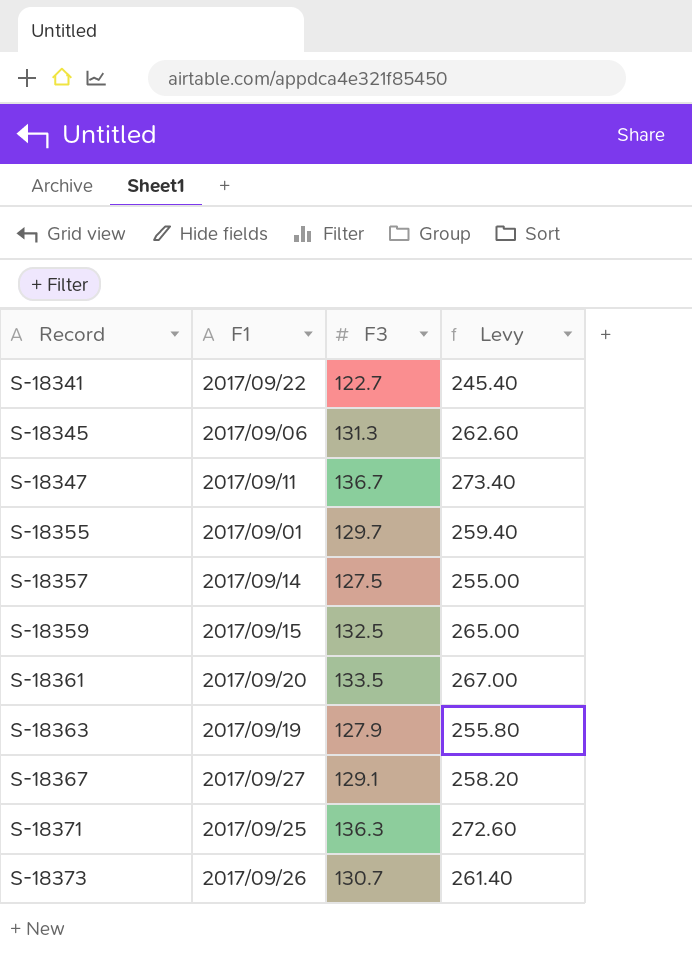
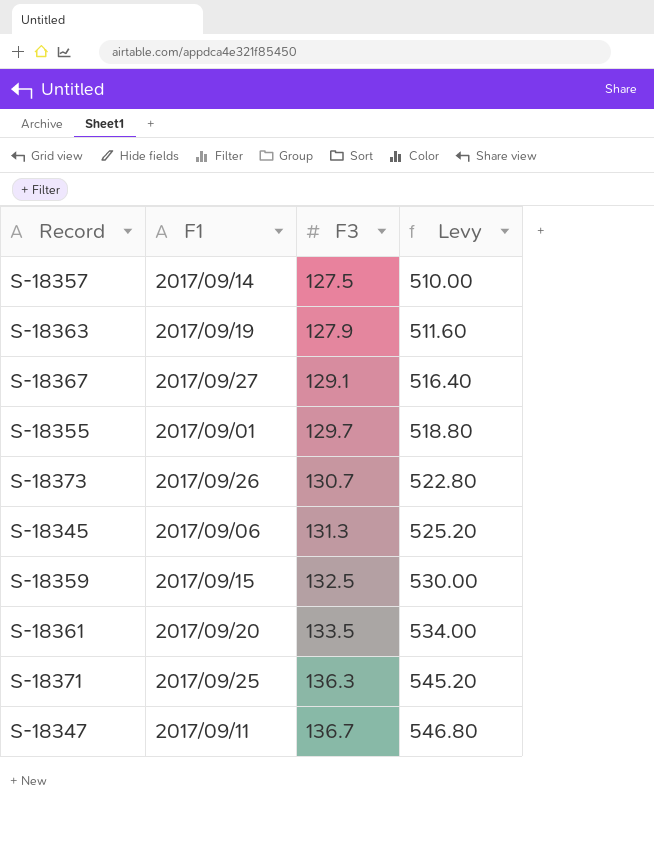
row order: Record ascending -> F3 ascending
column Levy | formula: [F3] * 2 -> [F3] * 4
row S-18341: 2017/09/22 | 122.7 | 245.40 -> none

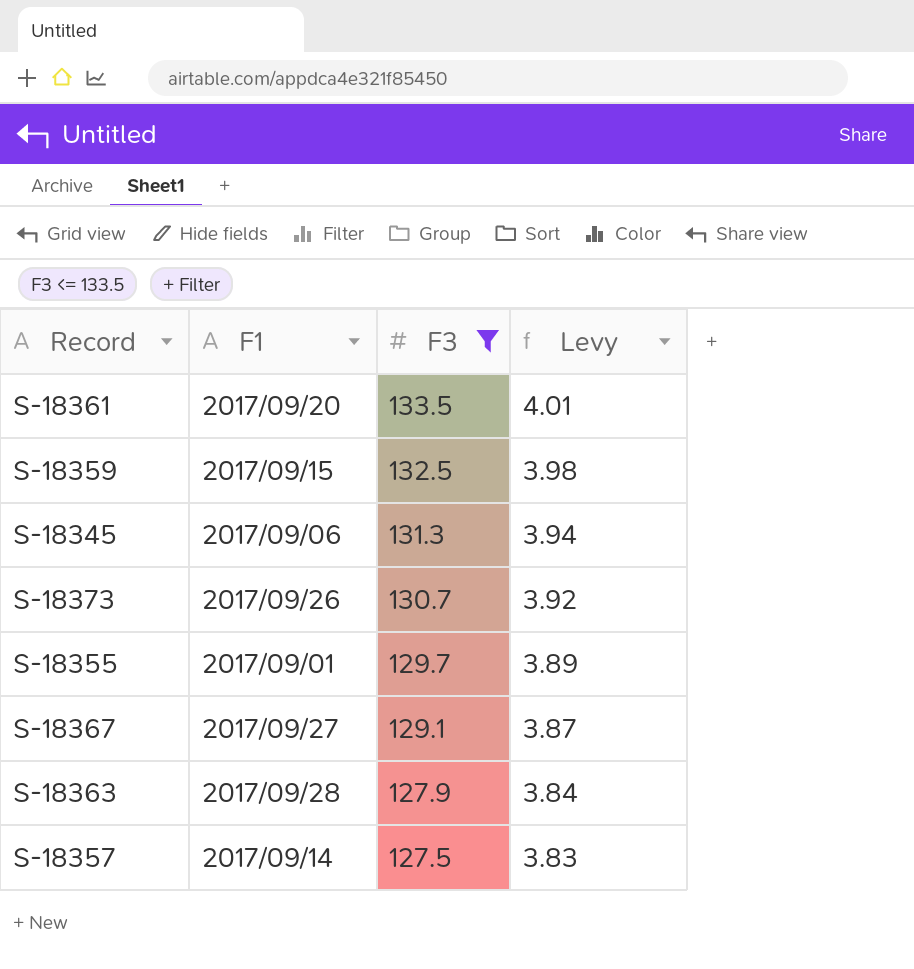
filter: none -> F3 <= 133.5
row order: F3 ascending -> F3 descending
column Levy | formula: [F3] * 4 -> [F3] * 0.03
S-18363 | F1: 2017/09/19 -> 2017/09/28

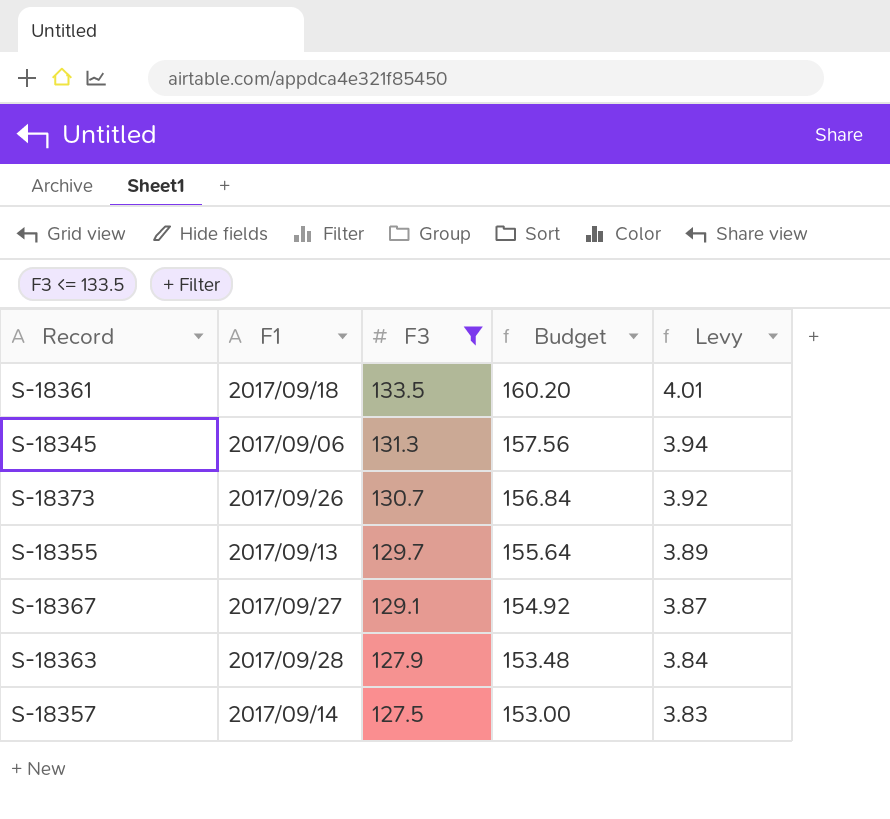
column Budget | formula: none -> [F3] * 1.2
row S-18359: 2017/09/15 | 132.5 | 3.98 -> none
S-18361 | F1: 2017/09/20 -> 2017/09/18
S-18355 | F1: 2017/09/01 -> 2017/09/13

